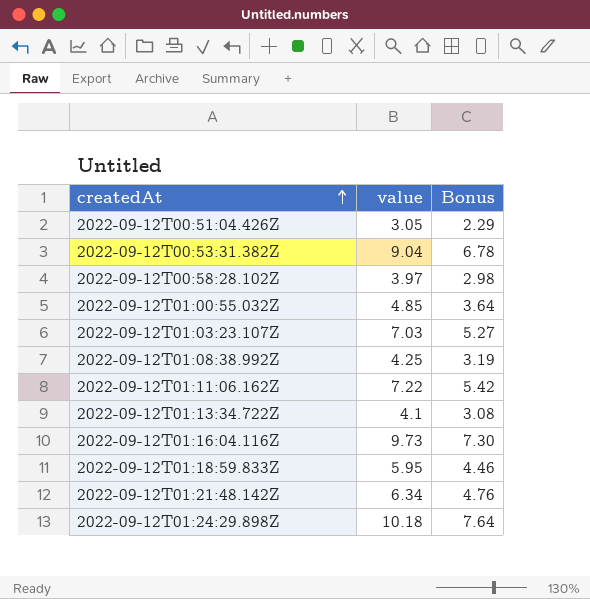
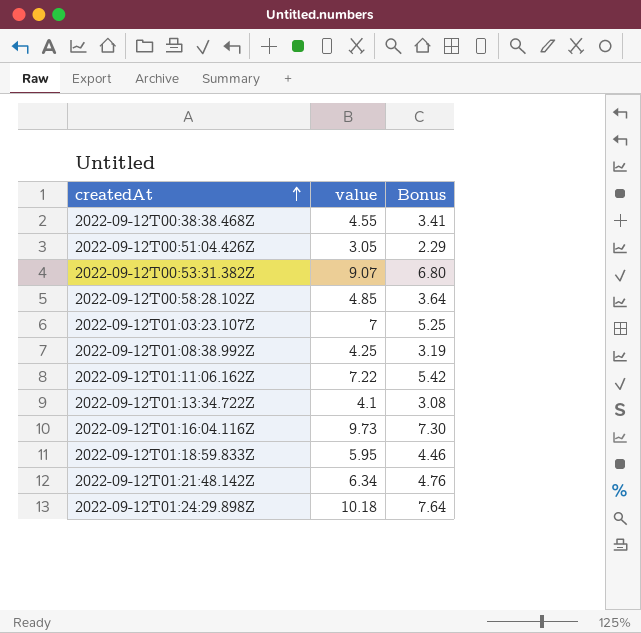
row 2022-09-12T01:00:55.032Z: 4.85 | 3.64 -> none
row 2022-09-12T00:38:38.468Z: none -> 4.55 | 3.41
2022-09-12T00:53:31.382Z | value: 9.04 -> 9.07
2022-09-12T00:53:31.382Z | Bonus: 6.78 -> 6.80
2022-09-12T00:58:28.102Z | value: 3.97 -> 4.85
2022-09-12T00:58:28.102Z | Bonus: 2.98 -> 3.64
2022-09-12T01:03:23.107Z | value: 7.03 -> 7
2022-09-12T01:03:23.107Z | Bonus: 5.27 -> 5.25

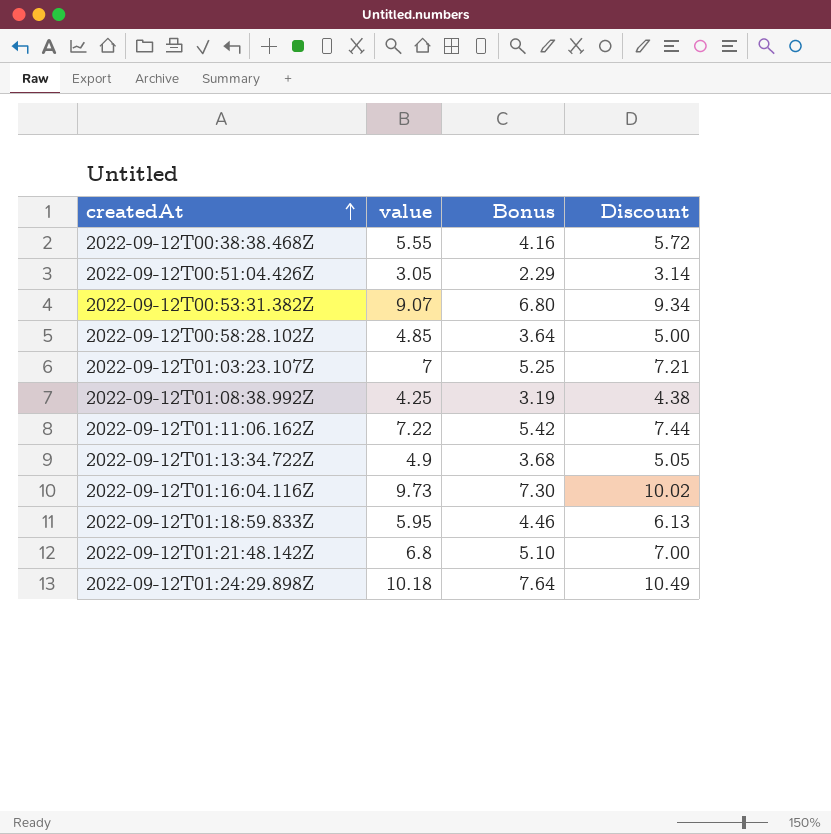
column Discount | formula: none -> [value] * 1.03
2022-09-12T00:38:38.468Z | value: 4.55 -> 5.55
2022-09-12T00:38:38.468Z | Bonus: 3.41 -> 4.16
2022-09-12T01:13:34.722Z | value: 4.1 -> 4.9
2022-09-12T01:13:34.722Z | Bonus: 3.08 -> 3.68
2022-09-12T01:21:48.142Z | value: 6.34 -> 6.8
2022-09-12T01:21:48.142Z | Bonus: 4.76 -> 5.10

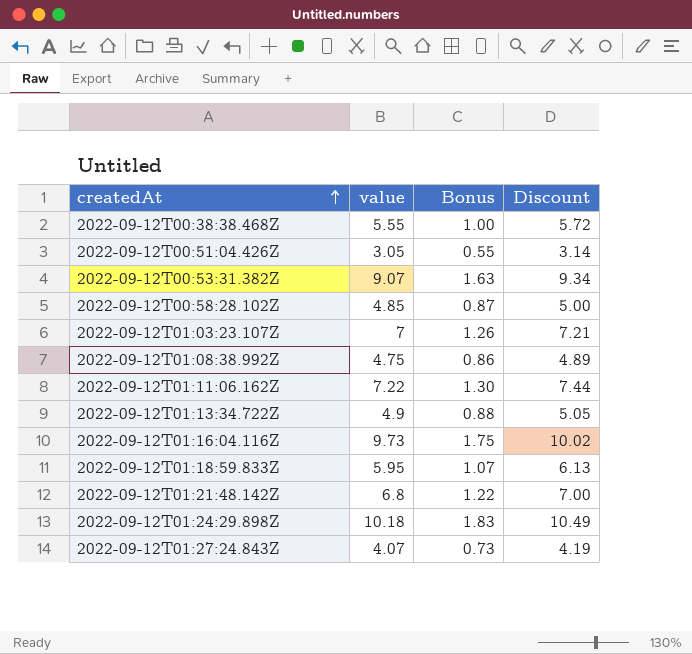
column Bonus | formula: [value] * 0.75 -> [value] * 0.18
2022-09-12T01:08:38.992Z | value: 4.25 -> 4.75
2022-09-12T01:08:38.992Z | Discount: 4.38 -> 4.89
row 2022-09-12T01:27:24.843Z: none -> 4.07 | 0.73 | 4.19

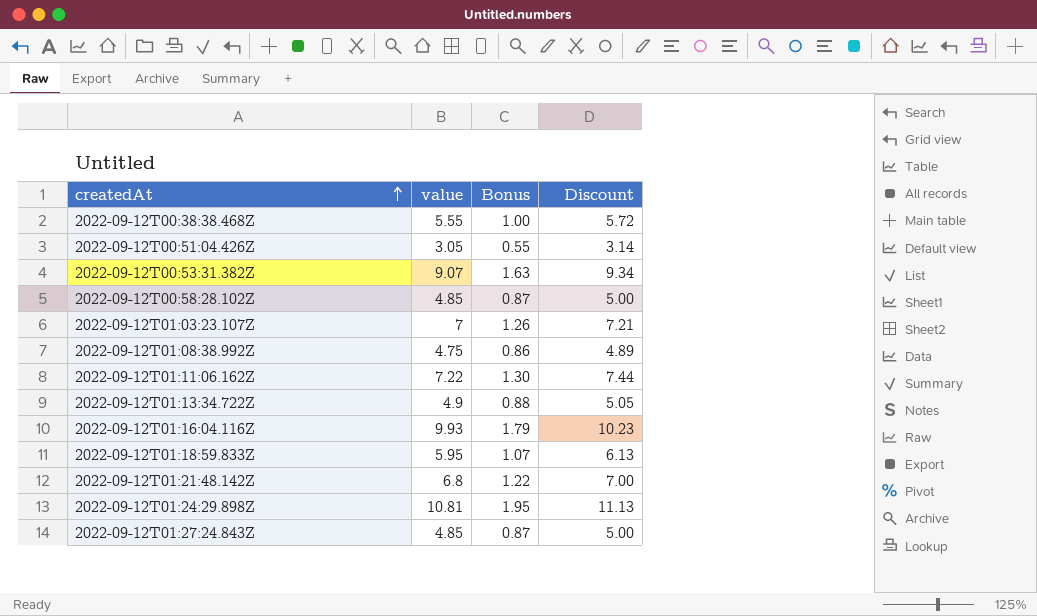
2022-09-12T01:16:04.116Z | value: 9.73 -> 9.93
2022-09-12T01:16:04.116Z | Bonus: 1.75 -> 1.79
2022-09-12T01:16:04.116Z | Discount: 10.02 -> 10.23
2022-09-12T01:24:29.898Z | value: 10.18 -> 10.81
2022-09-12T01:24:29.898Z | Bonus: 1.83 -> 1.95
2022-09-12T01:24:29.898Z | Discount: 10.49 -> 11.13
2022-09-12T01:27:24.843Z | value: 4.07 -> 4.85
2022-09-12T01:27:24.843Z | Bonus: 0.73 -> 0.87
2022-09-12T01:27:24.843Z | Discount: 4.19 -> 5.00

